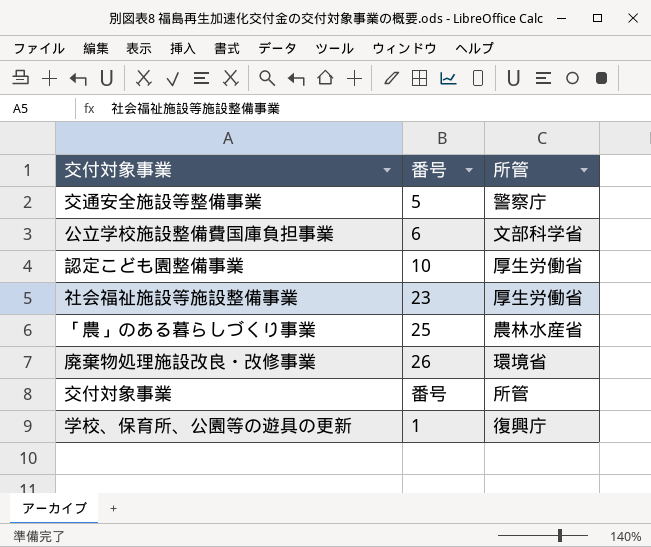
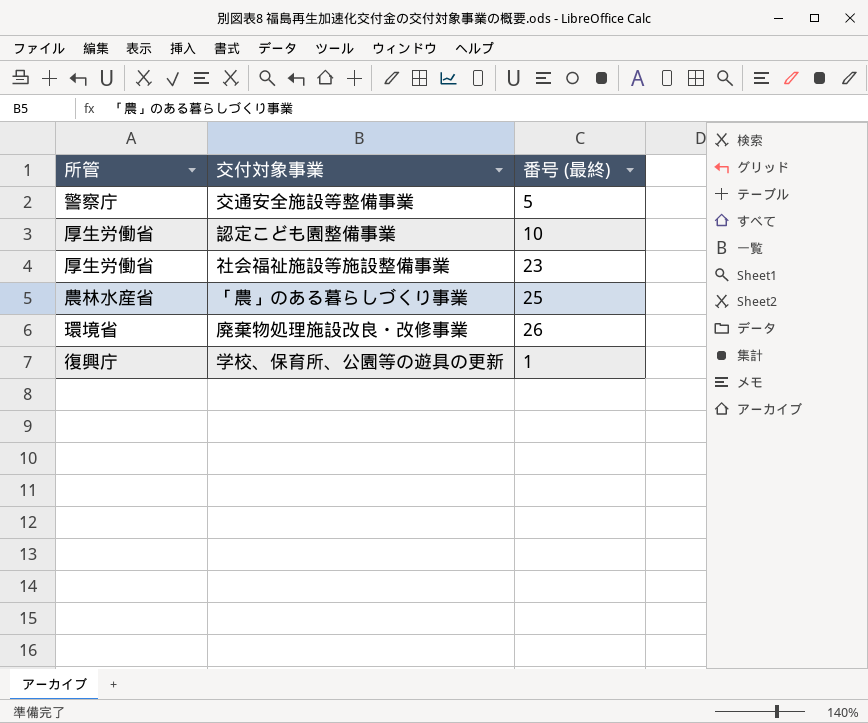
column 所管 | position: 3 -> 1
column name: 番号 -> 番号 (最終)
row 公立学校施設整備費国庫負担事業: 6 | 文部科学省 -> none
row 交付対象事業: 番号 | 所管 -> none

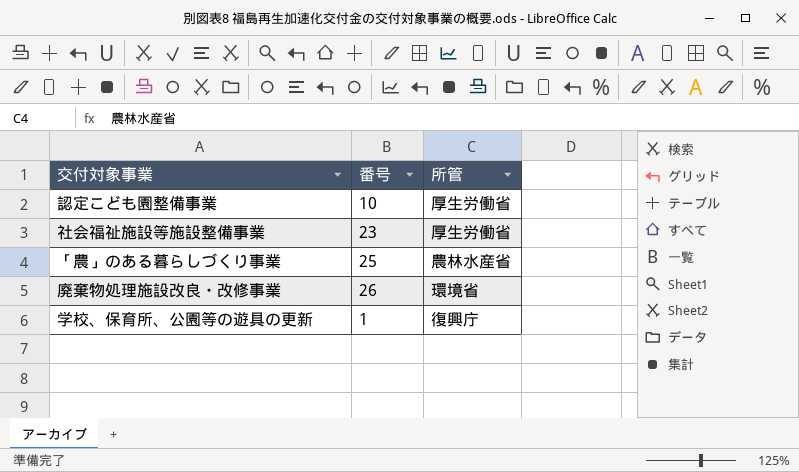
column name: 番号 (最終) -> 番号
column 所管 | position: 1 -> 3
row 交通安全施設等整備事業: 警察庁 | 5 -> none

